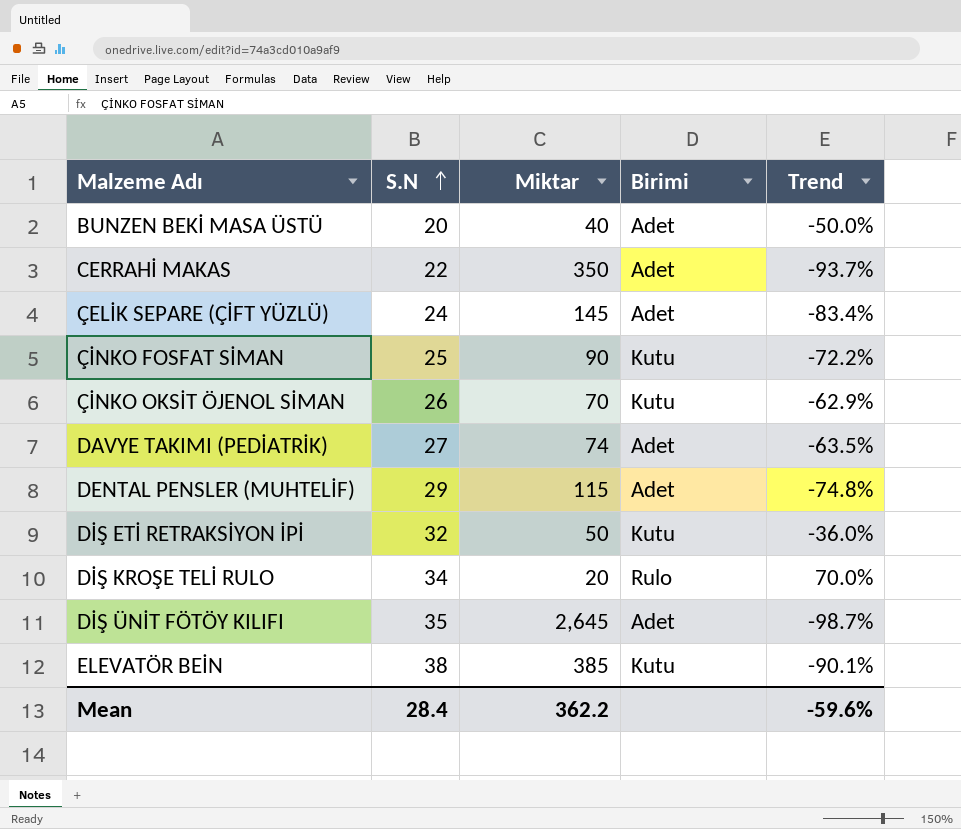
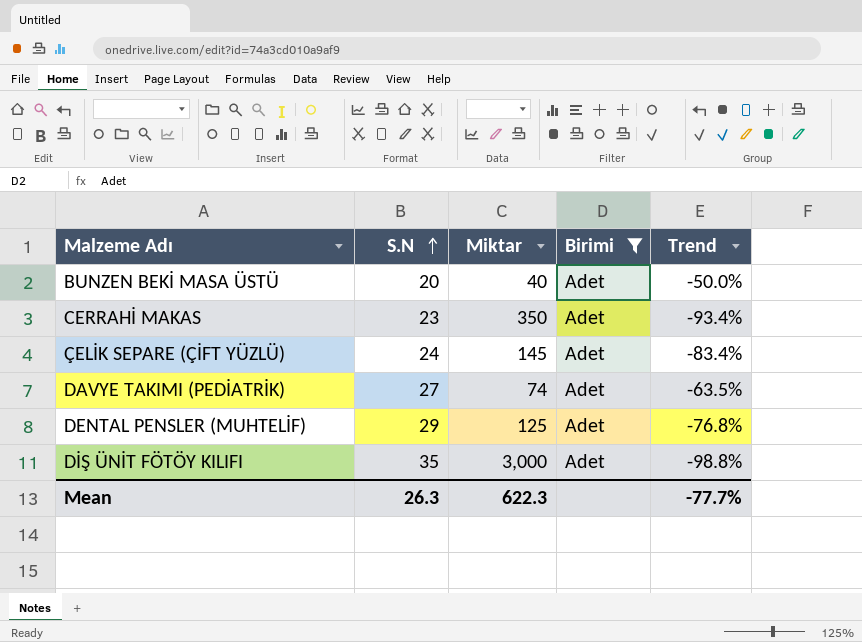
filter: none -> Birimi = Adet
CERRAHİ MAKAS | S.N: 22 -> 23
CERRAHİ MAKAS | Trend: -93.7% -> -93.4%
DENTAL PENSLER (MUHTELİF) | Miktar: 115 -> 125
DENTAL PENSLER (MUHTELİF) | Trend: -74.8% -> -76.8%
DİŞ ÜNİT FÖTÖY KILIFI | Miktar: 2,645 -> 3,000
DİŞ ÜNİT FÖTÖY KILIFI | Trend: -98.7% -> -98.8%
Mean | S.N: 28.4 -> 26.3
Mean | Miktar: 362.2 -> 622.3
Mean | Trend: -59.6% -> -77.7%

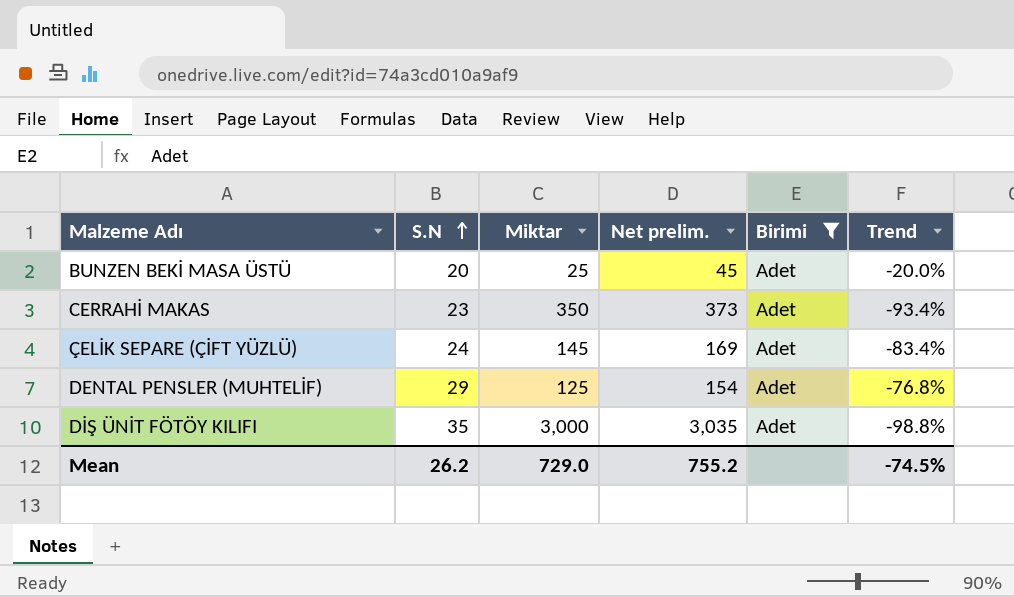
column Net prelim. | formula: none -> [S.N] + [Miktar]
row DAVYE TAKIMI (PEDİATRİK): 27 | 74 | Adet | -63.5% -> none
BUNZEN BEKİ MASA ÜSTÜ | Miktar: 40 -> 25
BUNZEN BEKİ MASA ÜSTÜ | Trend: -50.0% -> -20.0%
Mean | S.N: 26.3 -> 26.2
Mean | Miktar: 622.3 -> 729.0
Mean | Trend: -77.7% -> -74.5%

